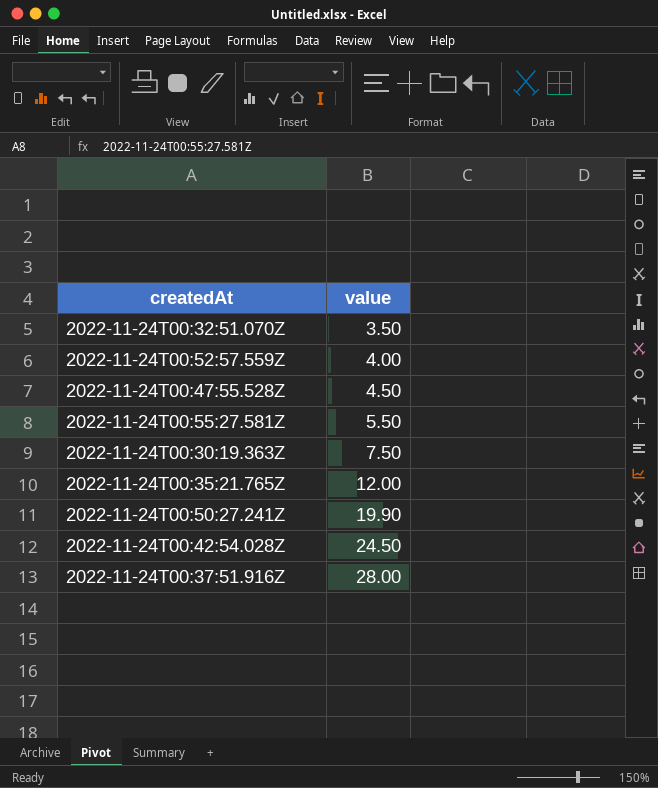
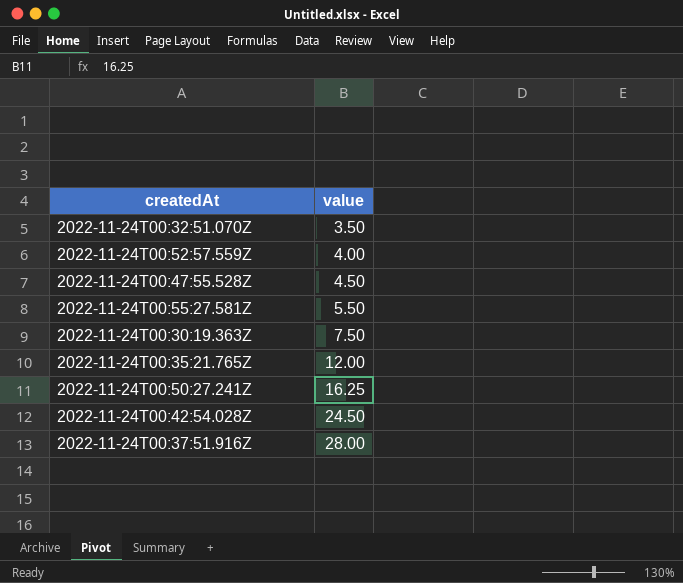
2022-11-24T00:50:27.241Z | value: 19.90 -> 16.25

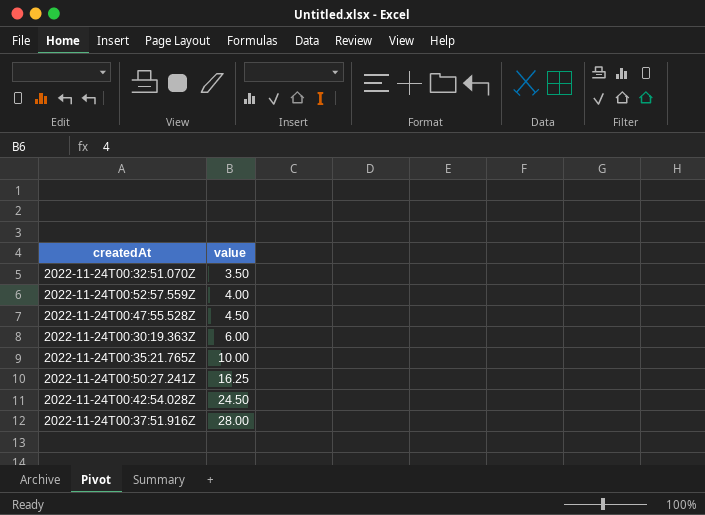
row 2022-11-24T00:55:27.581Z: 5.50 -> none
2022-11-24T00:30:19.363Z | value: 7.50 -> 6.00
2022-11-24T00:35:21.765Z | value: 12.00 -> 10.00

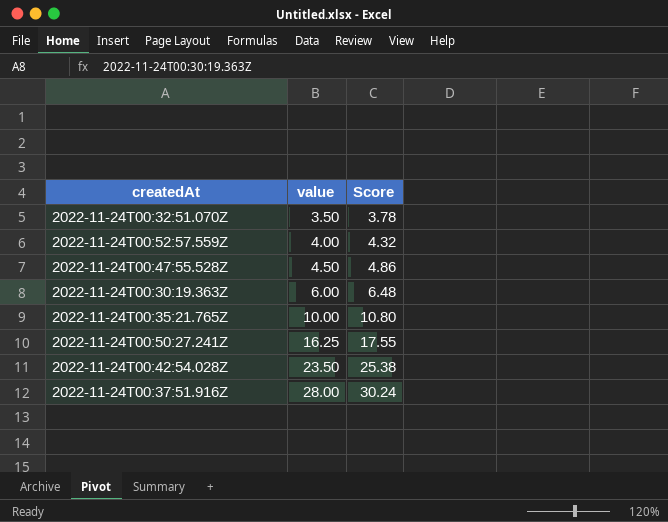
column Score | formula: none -> [value] * 1.08
2022-11-24T00:42:54.028Z | value: 24.50 -> 23.50

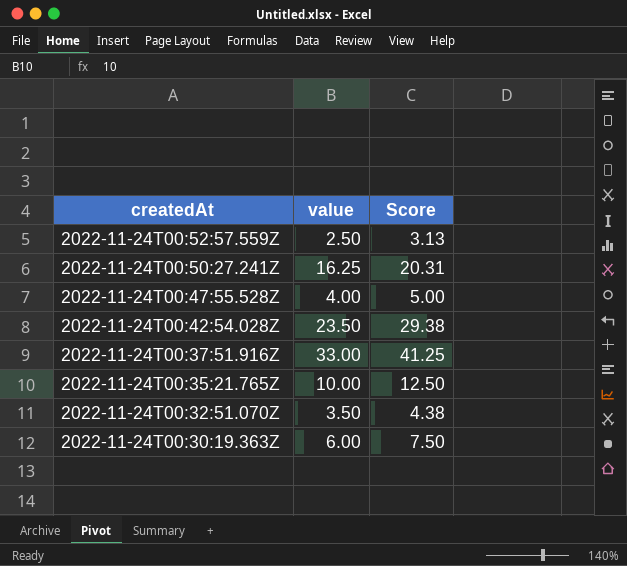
row order: value ascending -> createdAt descending
column Score | formula: [value] * 1.08 -> [value] * 1.25
2022-11-24T00:52:57.559Z | value: 4.00 -> 2.50
2022-11-24T00:47:55.528Z | value: 4.50 -> 4.00
2022-11-24T00:37:51.916Z | value: 28.00 -> 33.00

